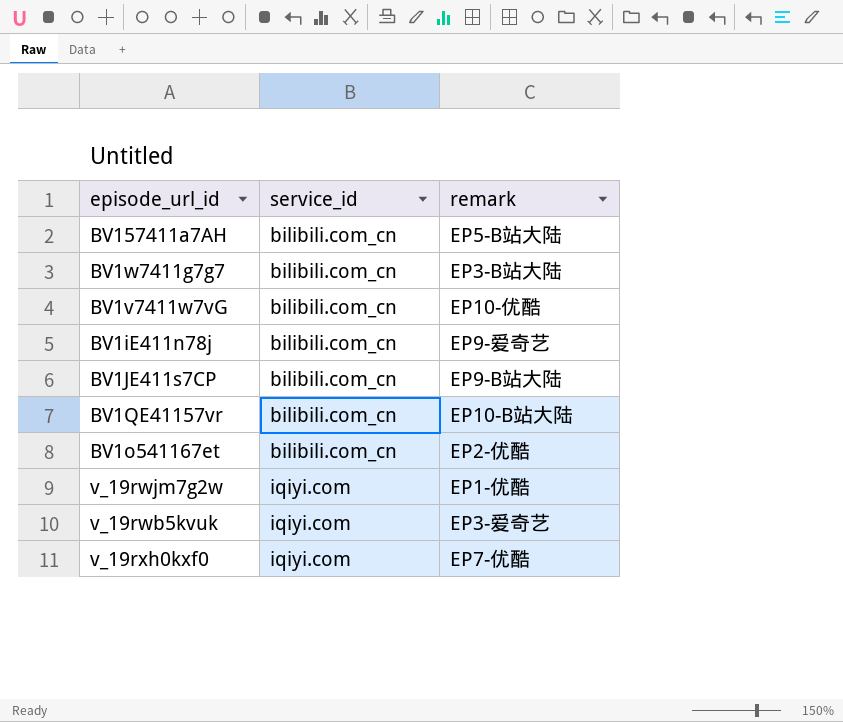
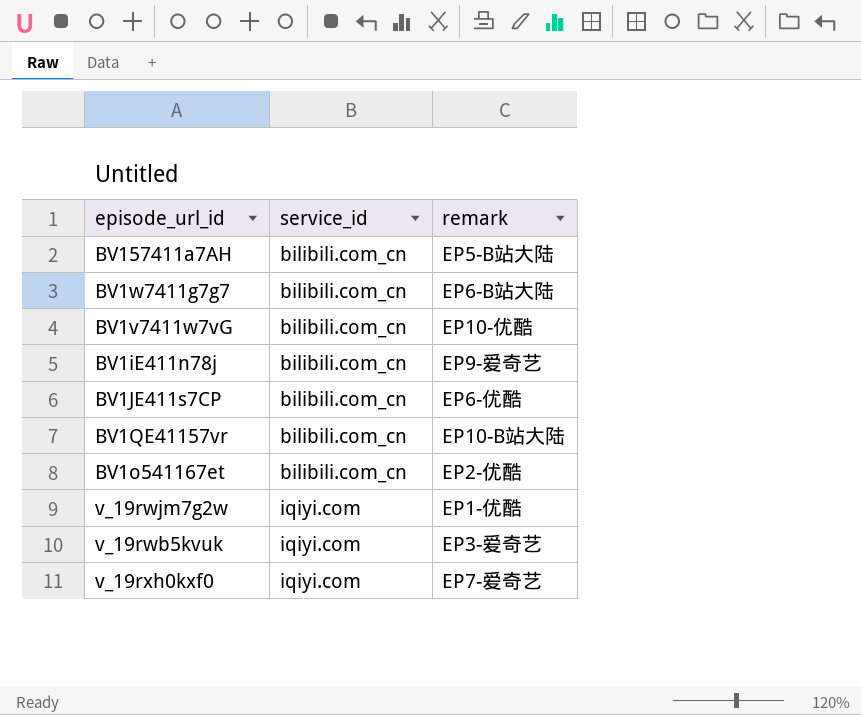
BV1w7411g7g7 | remark: EP3-B站大陆 -> EP6-B站大陆
BV1JE411s7CP | remark: EP9-B站大陆 -> EP6-优酷
v_19rxh0kxf0 | remark: EP7-优酷 -> EP7-爱奇艺

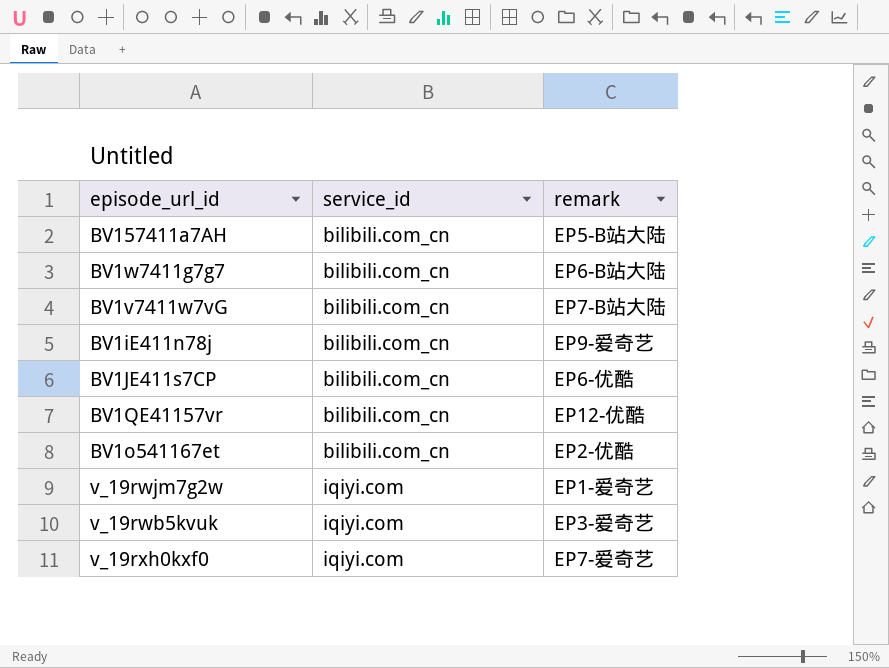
BV1v7411w7vG | remark: EP10-优酷 -> EP7-B站大陆
BV1QE41157vr | remark: EP10-B站大陆 -> EP12-优酷
v_19rwjm7g2w | remark: EP1-优酷 -> EP1-爱奇艺

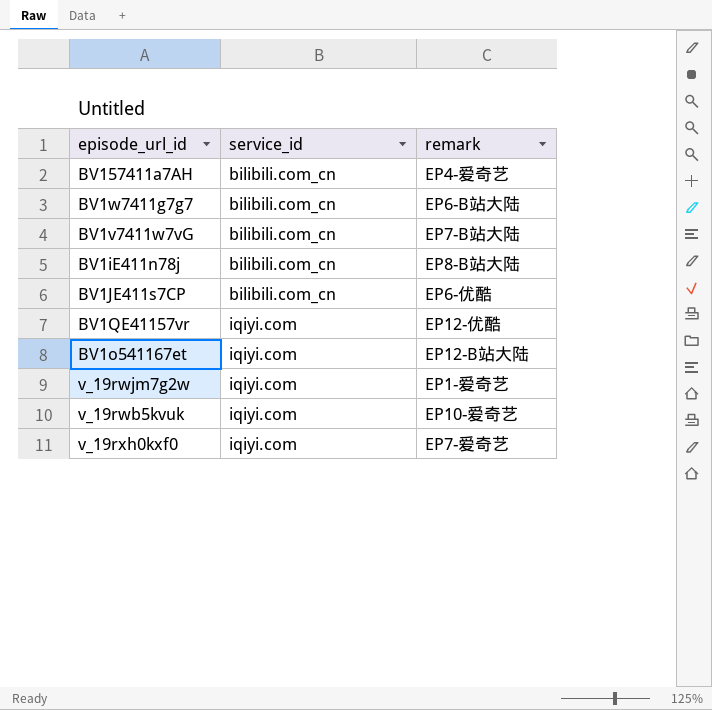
BV157411a7AH | remark: EP5-B站大陆 -> EP4-爱奇艺
BV1iE411n78j | remark: EP9-爱奇艺 -> EP8-B站大陆
BV1QE41157vr | service_id: bilibili.com_cn -> iqiyi.com
BV1o541167et | service_id: bilibili.com_cn -> iqiyi.com
BV1o541167et | remark: EP2-优酷 -> EP12-B站大陆
v_19rwb5kvuk | remark: EP3-爱奇艺 -> EP10-爱奇艺

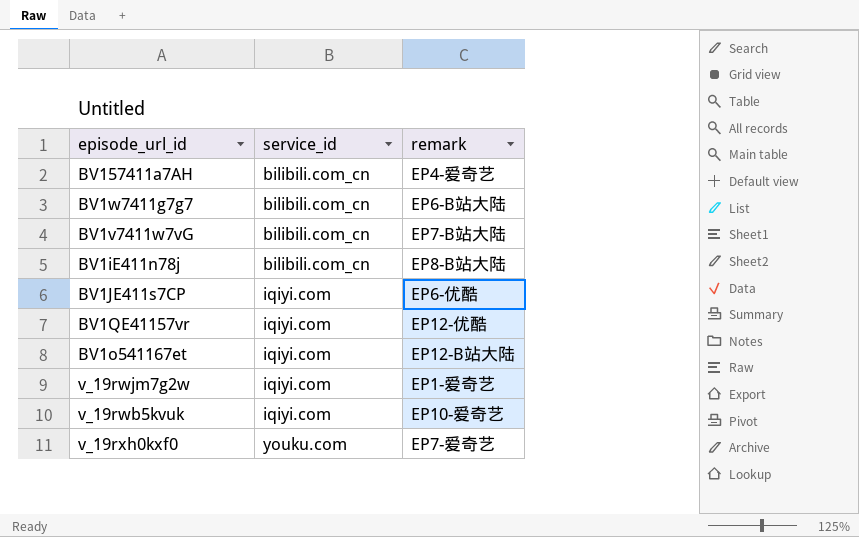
BV1JE411s7CP | service_id: bilibili.com_cn -> iqiyi.com
v_19rxh0kxf0 | service_id: iqiyi.com -> youku.com

